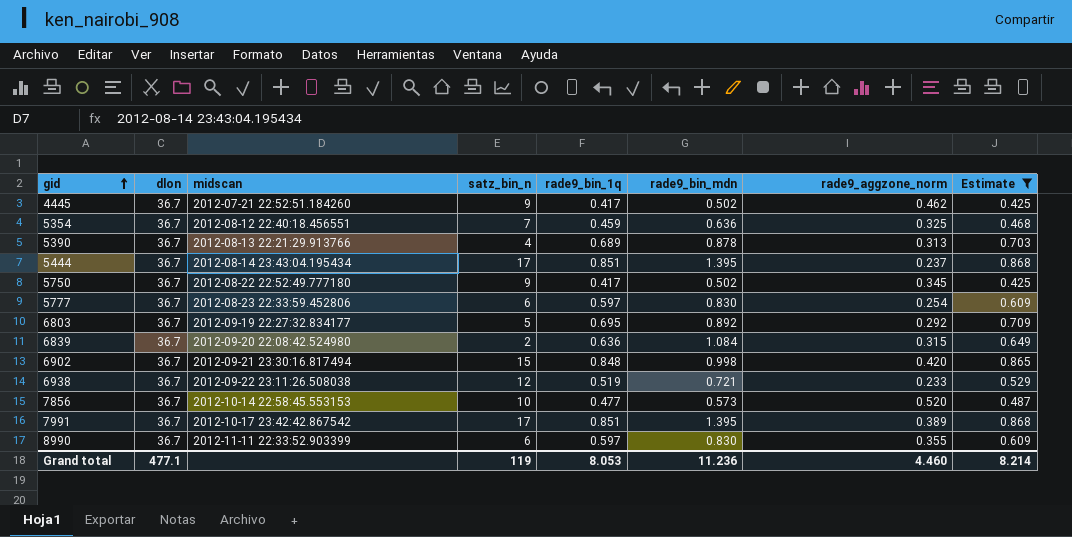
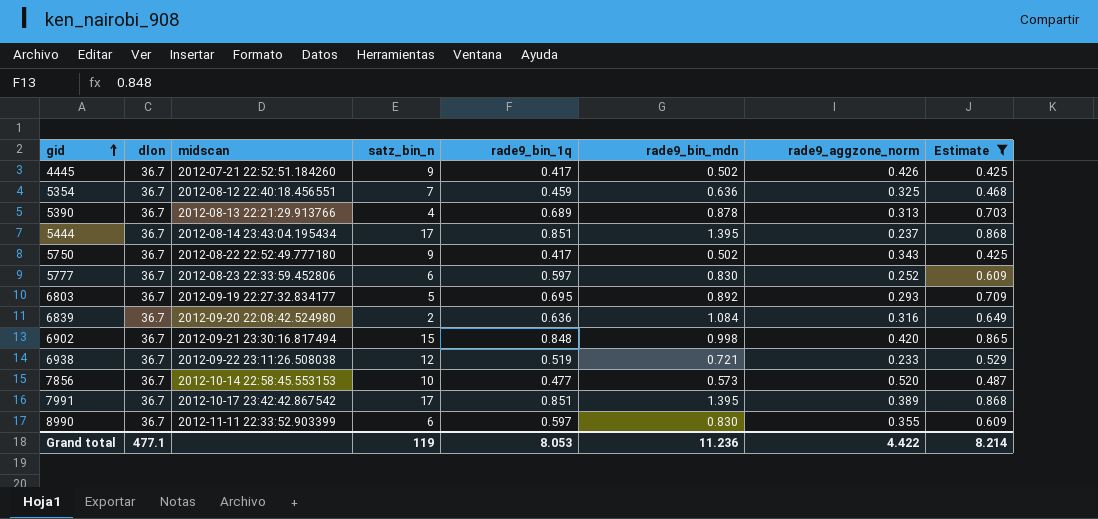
4445 | rade9_aggzone_norm: 0.462 -> 0.426
5750 | rade9_aggzone_norm: 0.345 -> 0.343
5777 | rade9_aggzone_norm: 0.254 -> 0.252
6803 | rade9_aggzone_norm: 0.292 -> 0.293
6839 | rade9_aggzone_norm: 0.315 -> 0.316
Grand total | rade9_aggzone_norm: 4.460 -> 4.422

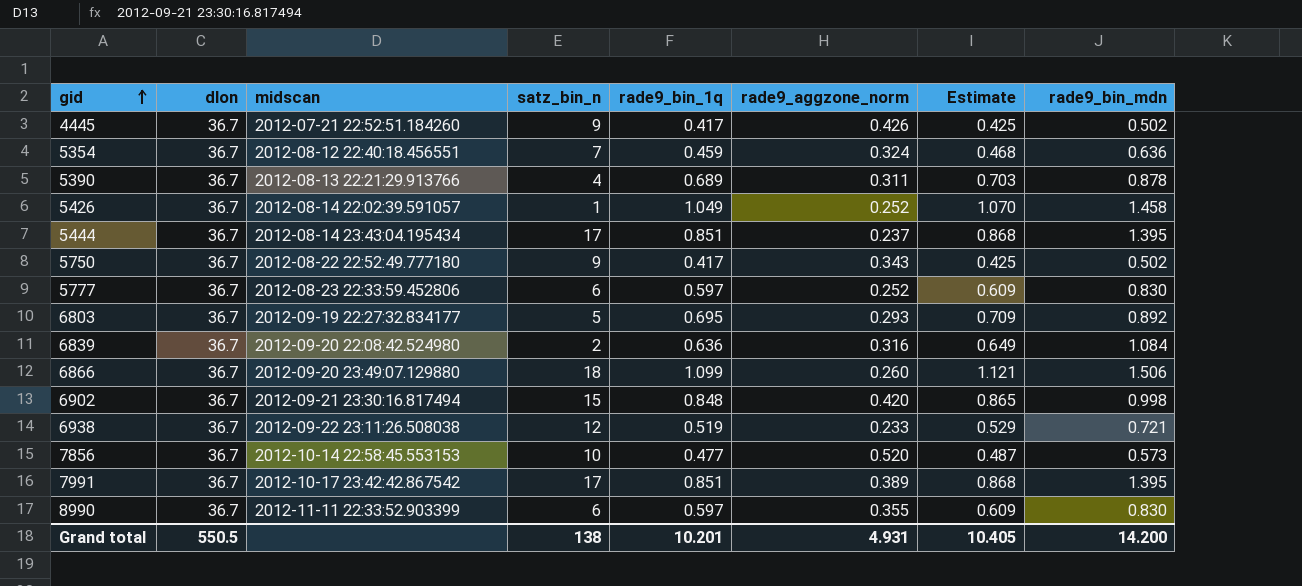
filter: Estimate <= 0.868 -> none
column rade9_bin_mdn | position: 6 -> 8
5354 | rade9_aggzone_norm: 0.325 -> 0.324
5390 | rade9_aggzone_norm: 0.313 -> 0.311
Grand total | dlon: 477.1 -> 550.5
Grand total | satz_bin_n: 119 -> 138
Grand total | rade9_bin_1q: 8.053 -> 10.201
Grand total | rade9_aggzone_norm: 4.422 -> 4.931
Grand total | Estimate: 8.214 -> 10.405
Grand total | rade9_bin_mdn: 11.236 -> 14.200

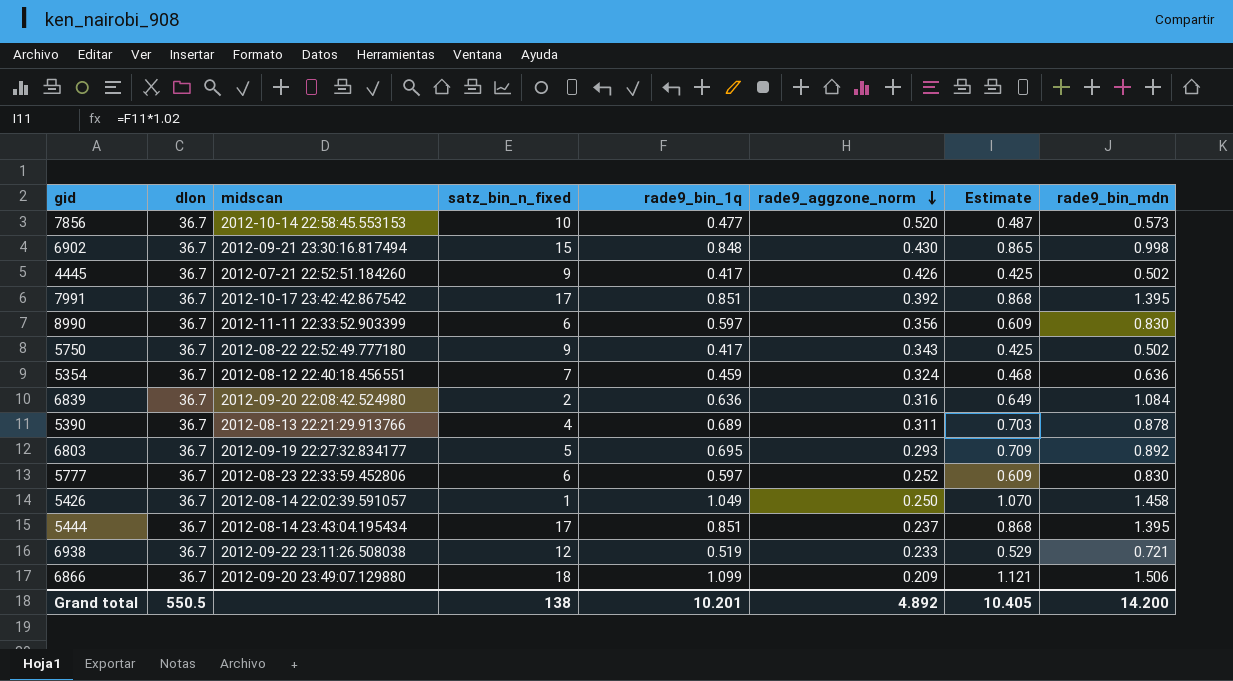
row order: gid ascending -> rade9_aggzone_norm descending
column name: satz_bin_n -> satz_bin_n_fixed
6902 | rade9_aggzone_norm: 0.420 -> 0.430
7991 | rade9_aggzone_norm: 0.389 -> 0.392
8990 | rade9_aggzone_norm: 0.355 -> 0.356
5426 | rade9_aggzone_norm: 0.252 -> 0.250
6866 | rade9_aggzone_norm: 0.260 -> 0.209
Grand total | rade9_aggzone_norm: 4.931 -> 4.892

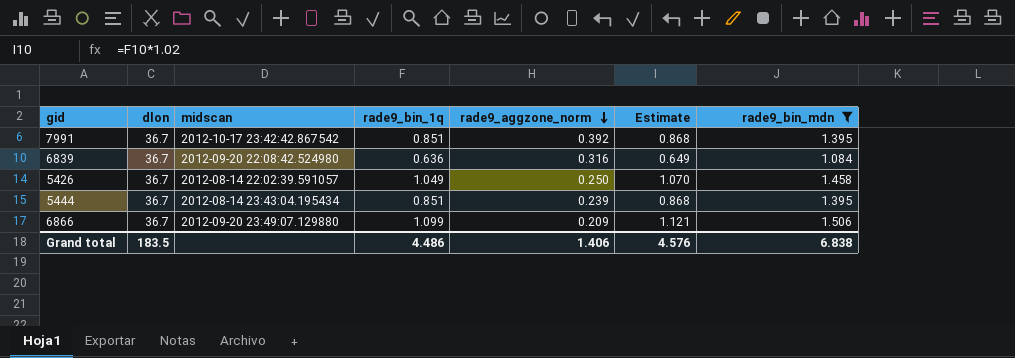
filter: none -> rade9_bin_mdn >= 1.084
column satz_bin_n_fixed | position: 4 -> none
5444 | rade9_aggzone_norm: 0.237 -> 0.239
Grand total | dlon: 550.5 -> 183.5
Grand total | rade9_bin_1q: 10.201 -> 4.486
Grand total | rade9_aggzone_norm: 4.892 -> 1.406
Grand total | Estimate: 10.405 -> 4.576
Grand total | rade9_bin_mdn: 14.200 -> 6.838

